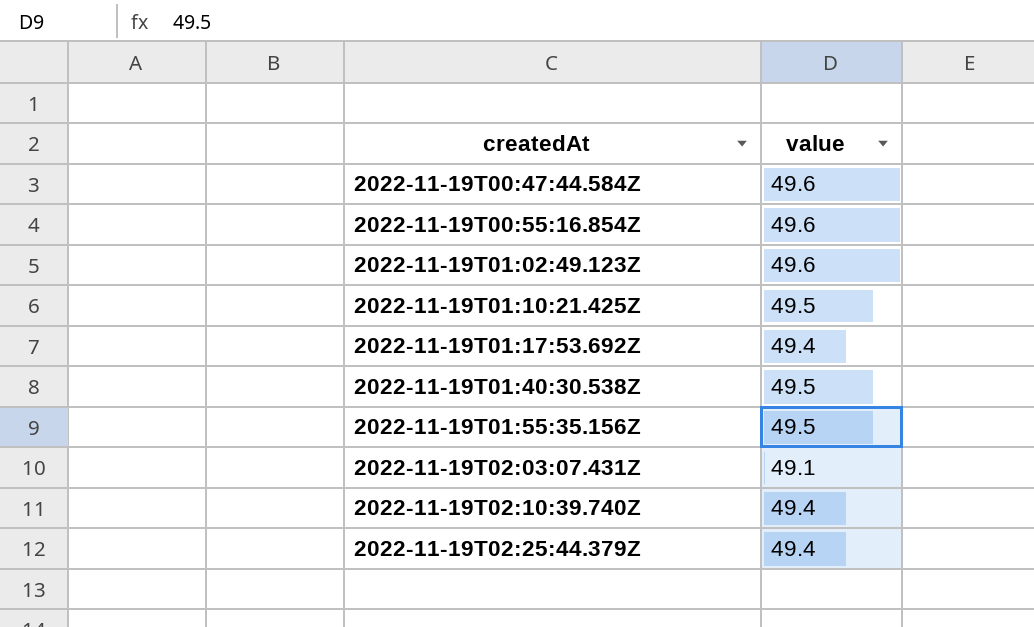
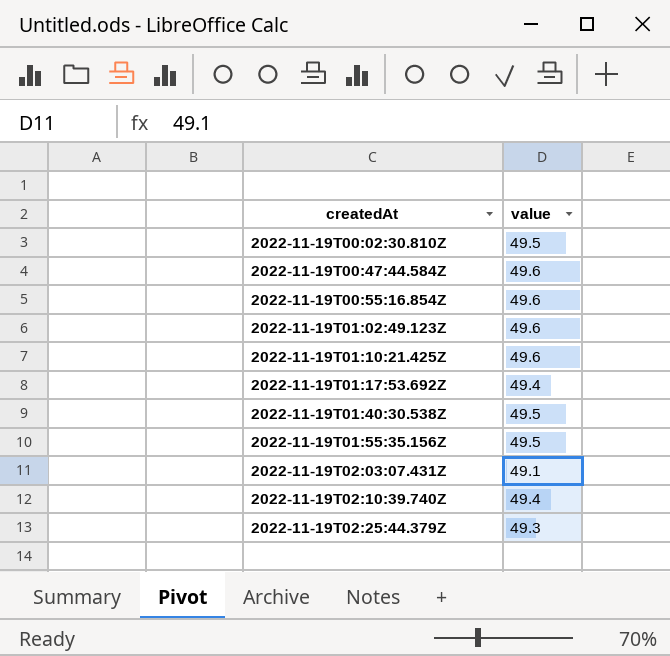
row 2022-11-19T00:02:30.810Z: none -> 49.5
2022-11-19T01:10:21.425Z | value: 49.5 -> 49.6
2022-11-19T02:25:44.379Z | value: 49.4 -> 49.3

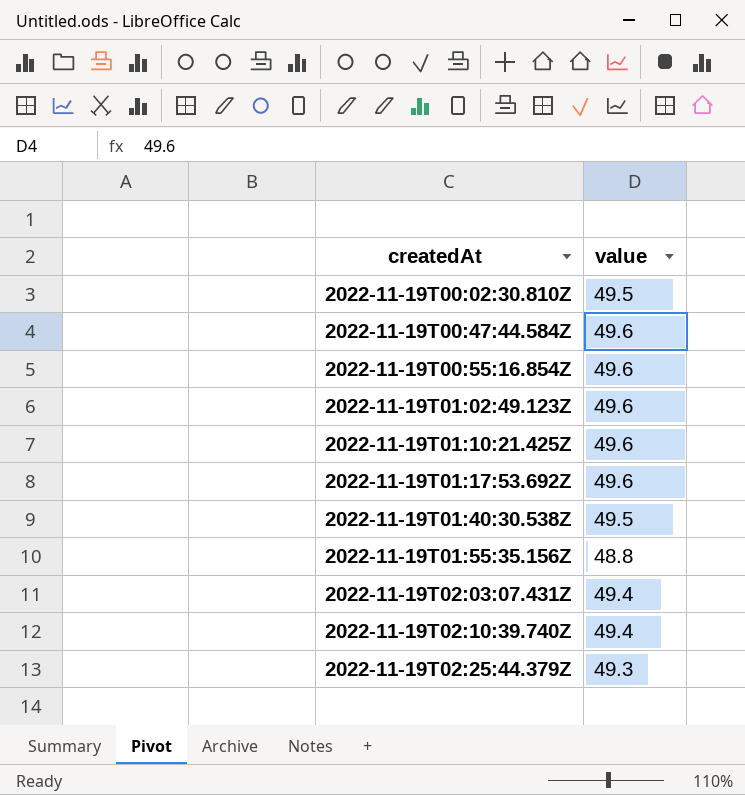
2022-11-19T01:17:53.692Z | value: 49.4 -> 49.6
2022-11-19T01:55:35.156Z | value: 49.5 -> 48.8
2022-11-19T02:03:07.431Z | value: 49.1 -> 49.4

